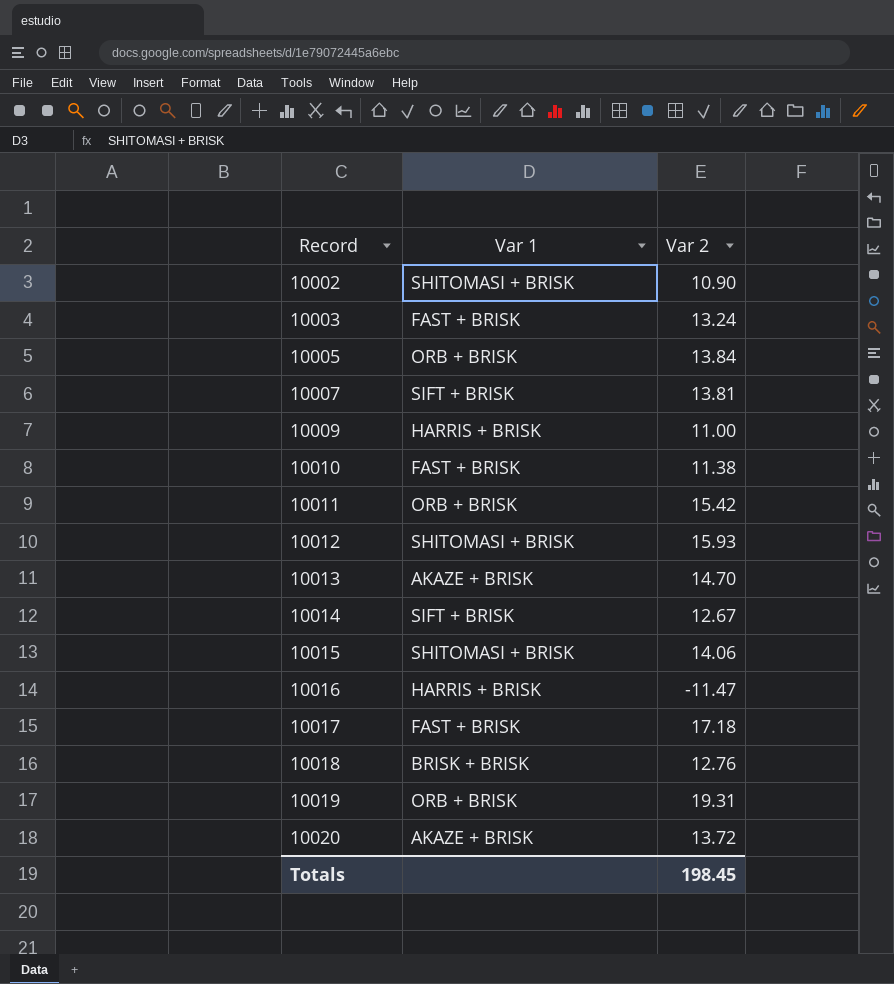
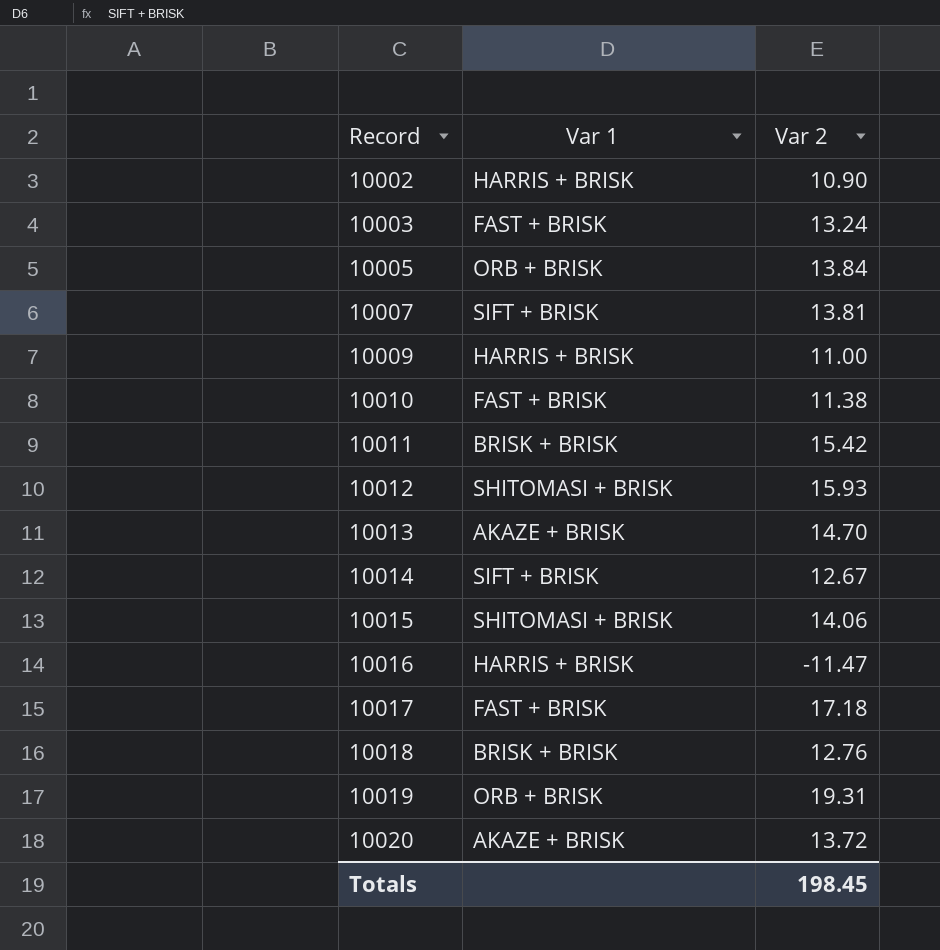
10002 | Var 1: SHITOMASI + BRISK -> HARRIS + BRISK
10011 | Var 1: ORB + BRISK -> BRISK + BRISK

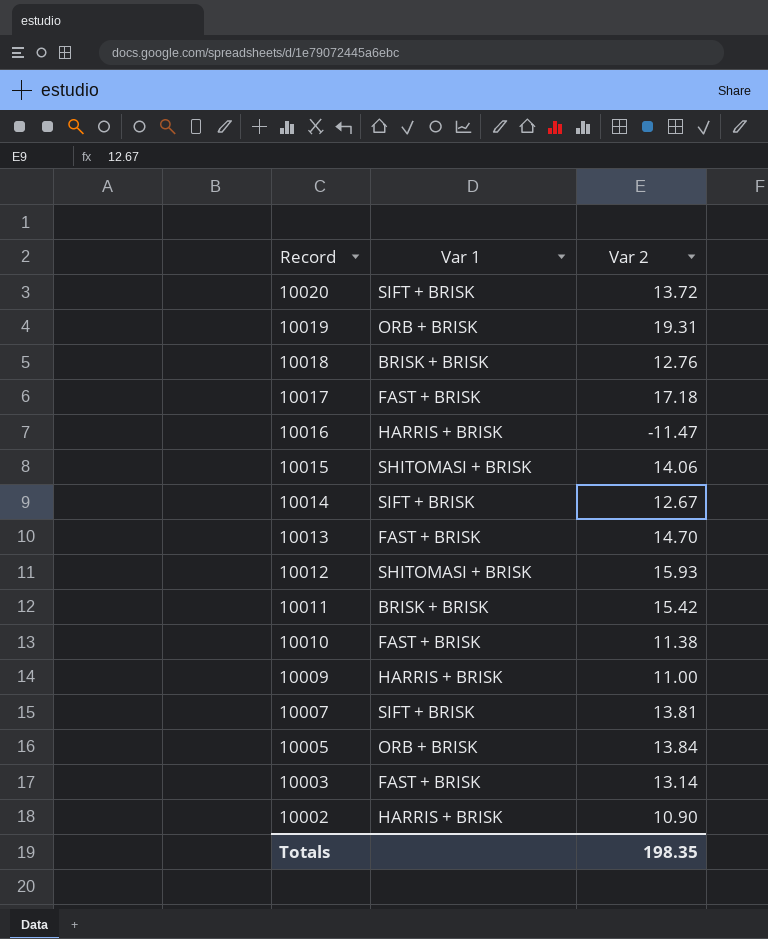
row order: Record ascending -> Record descending
10020 | Var 1: AKAZE + BRISK -> SIFT + BRISK
10013 | Var 1: AKAZE + BRISK -> FAST + BRISK
10003 | Var 2: 13.24 -> 13.14
Totals | Var 2: 198.45 -> 198.35

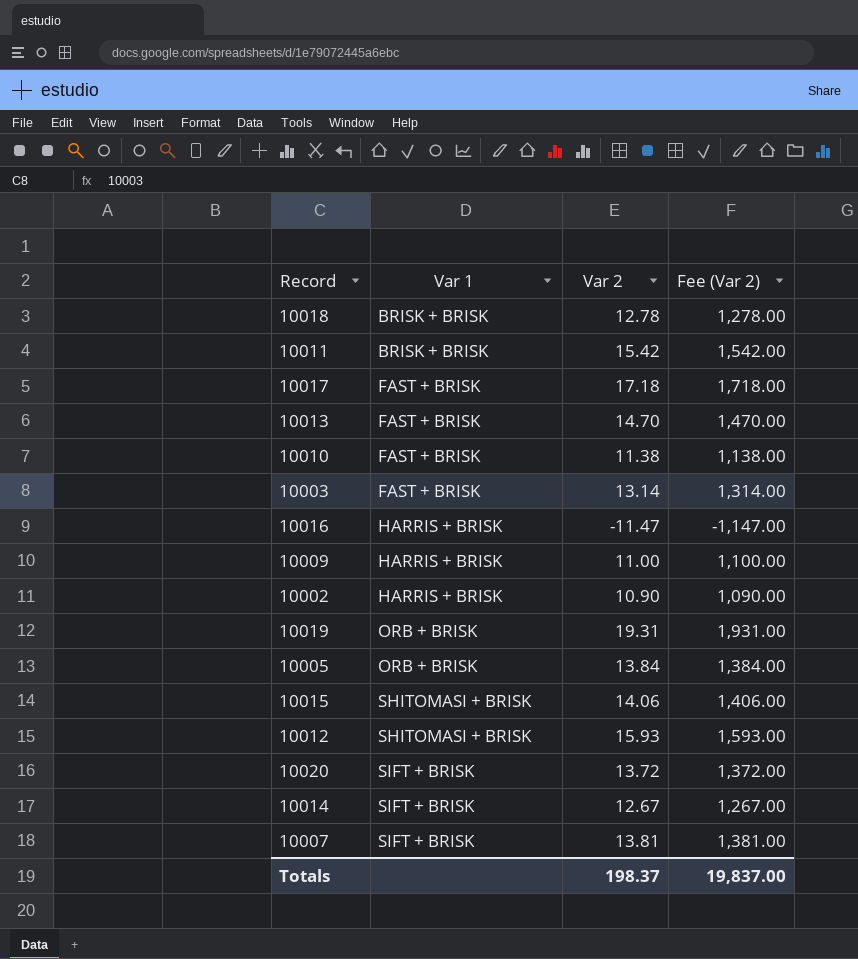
row order: Record descending -> Var 1 ascending
column Fee (Var 2) | formula: none -> [Var 2] * 100
10018 | Var 2: 12.76 -> 12.78
Totals | Var 2: 198.35 -> 198.37

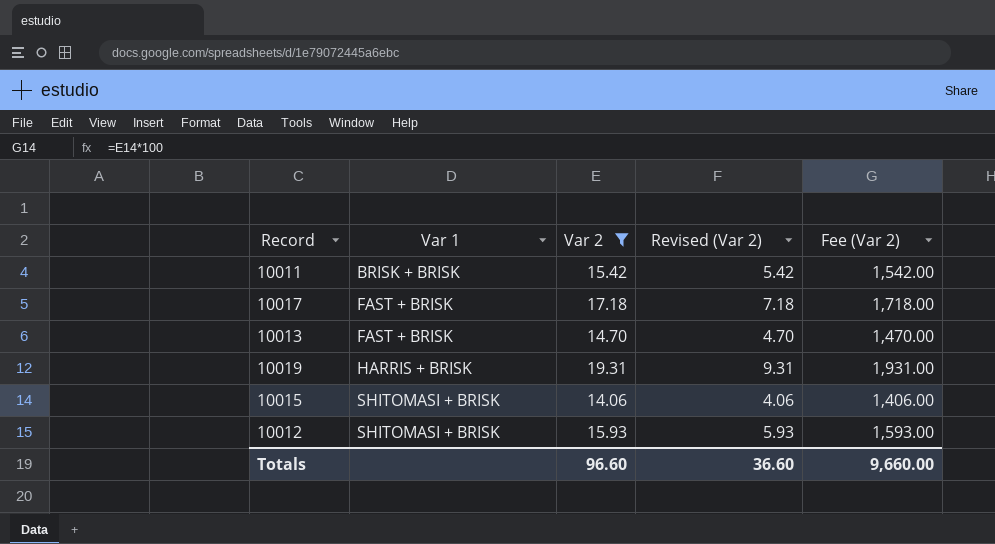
filter: none -> Var 2 >= 14.06
column Revised (Var 2) | formula: none -> [Var 2] - 10
10019 | Var 1: ORB + BRISK -> HARRIS + BRISK
Totals | Var 2: 198.37 -> 96.60
Totals | Fee (Var 2): 19,837.00 -> 9,660.00

